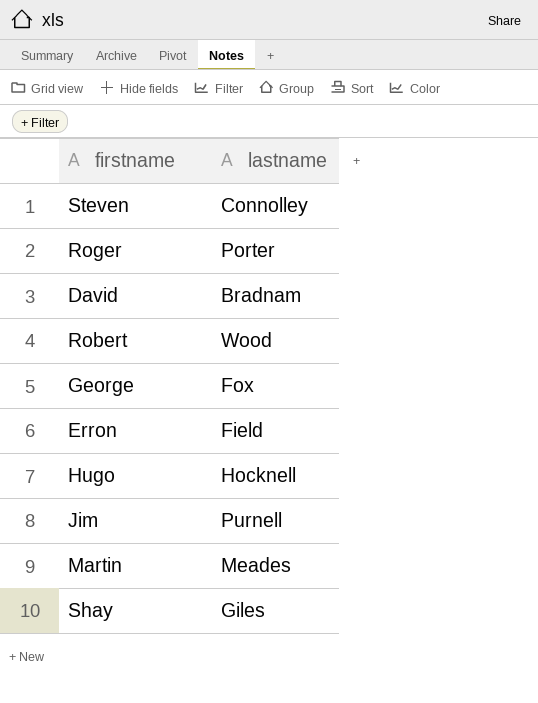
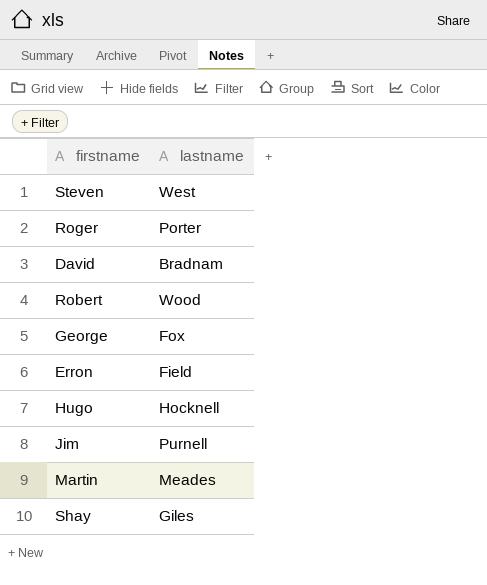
Steven | lastname: Connolley -> West

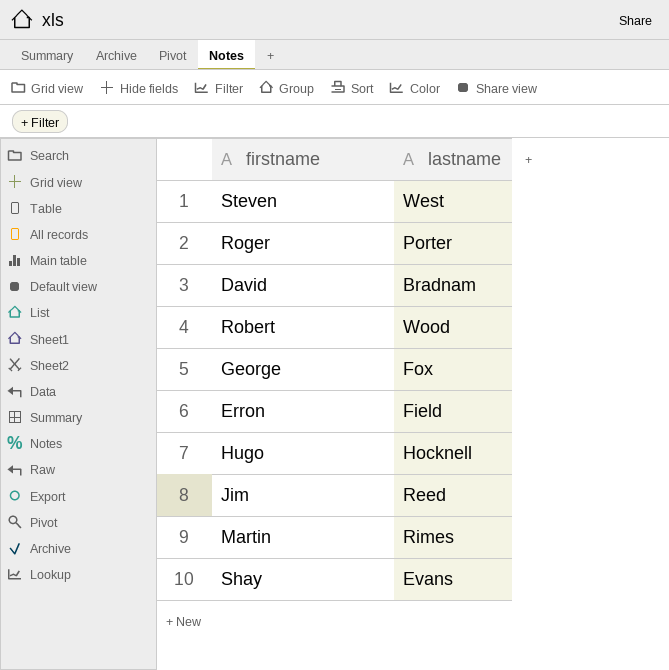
Jim | lastname: Purnell -> Reed
Martin | lastname: Meades -> Rimes
Shay | lastname: Giles -> Evans

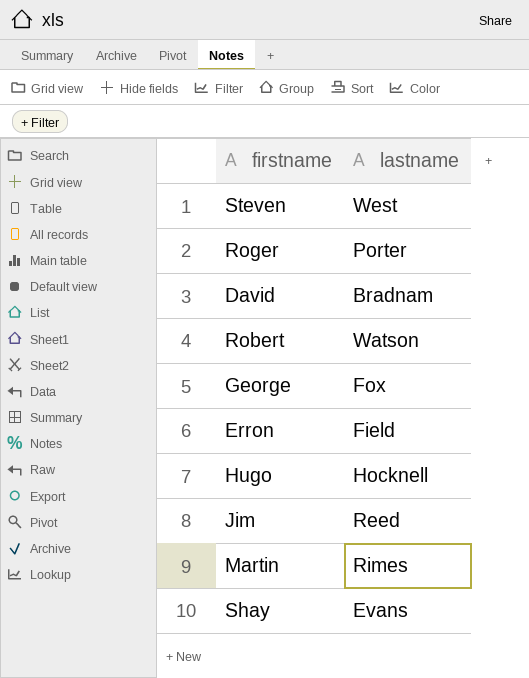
Robert | lastname: Wood -> Watson

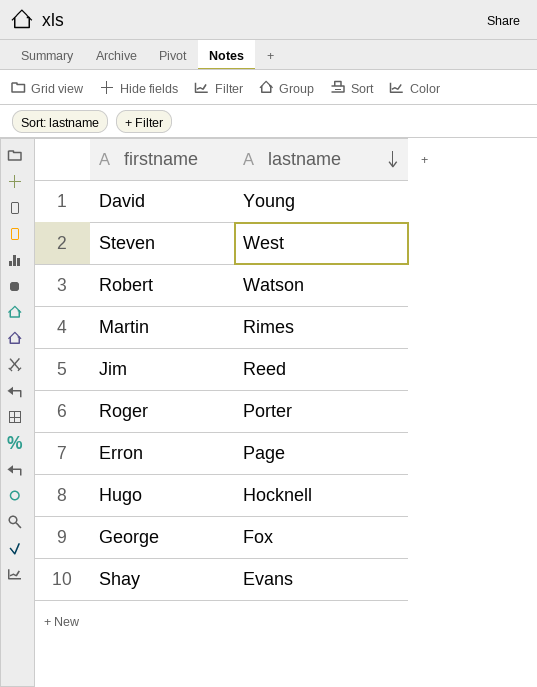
row order: none -> lastname descending
David | lastname: Bradnam -> Young
Erron | lastname: Field -> Page

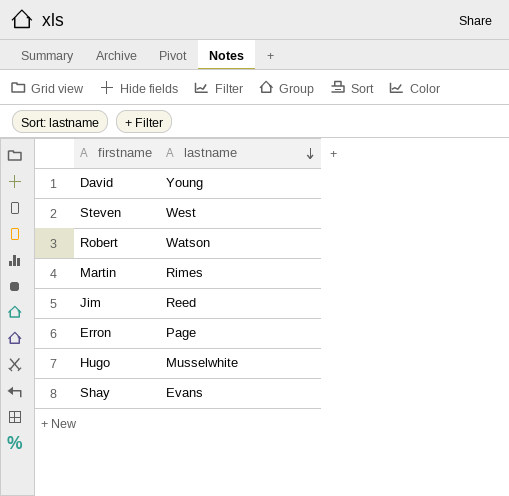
row Roger: Porter -> none
row George: Fox -> none
Hugo | lastname: Hocknell -> Musselwhite

